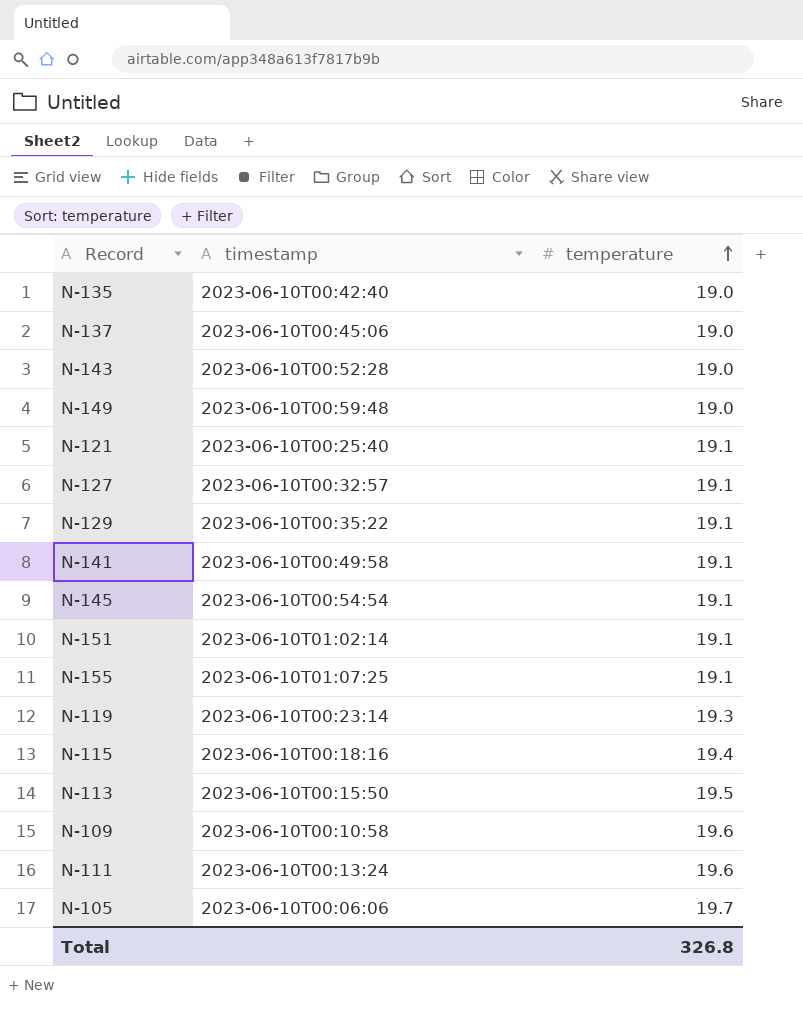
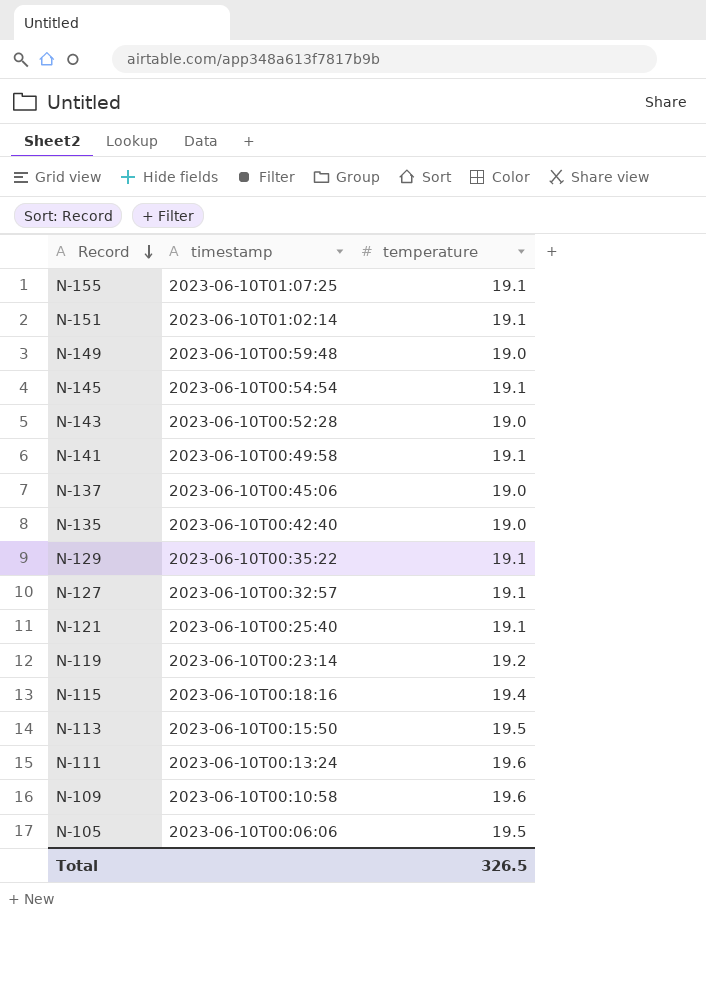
row order: temperature ascending -> Record descending
N-119 | temperature: 19.3 -> 19.2
N-105 | temperature: 19.7 -> 19.5
Total | temperature: 326.8 -> 326.5

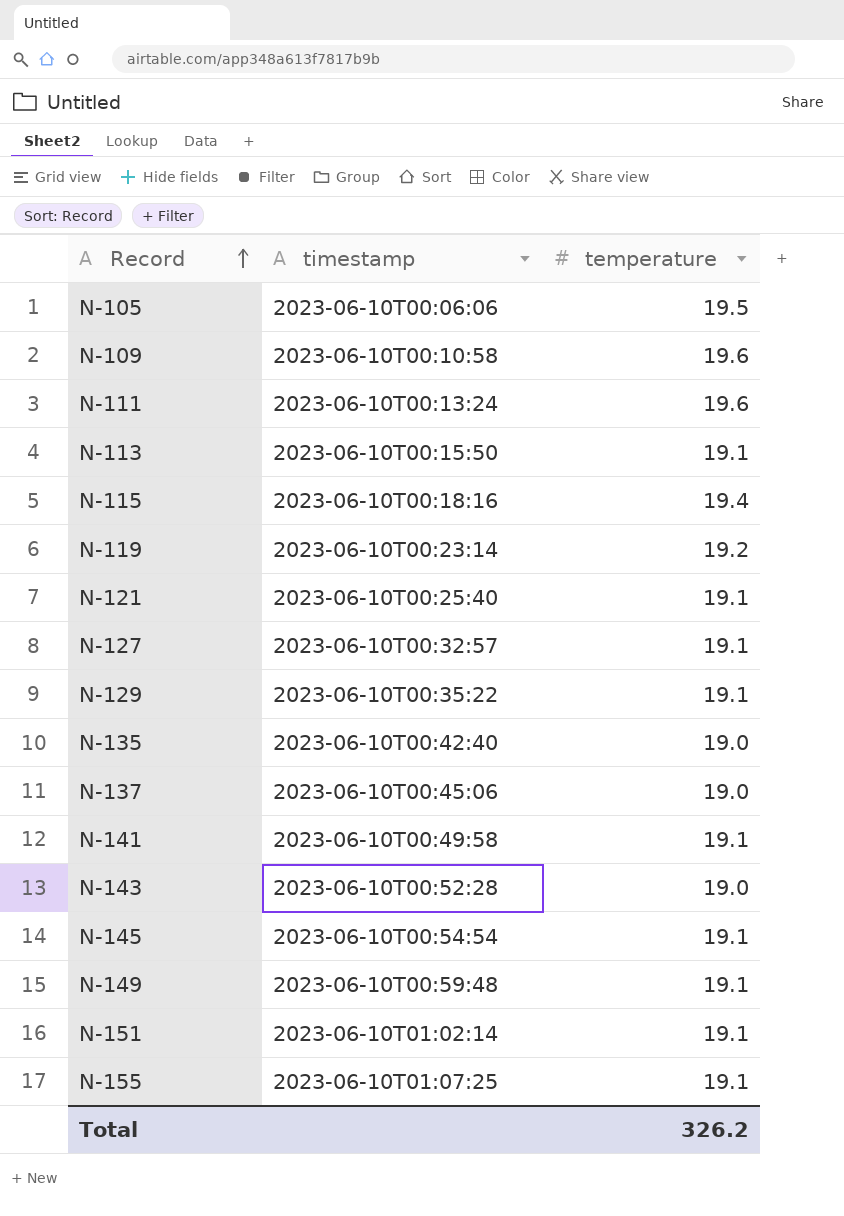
row order: Record descending -> Record ascending
N-113 | temperature: 19.5 -> 19.1
N-149 | temperature: 19.0 -> 19.1
Total | temperature: 326.5 -> 326.2

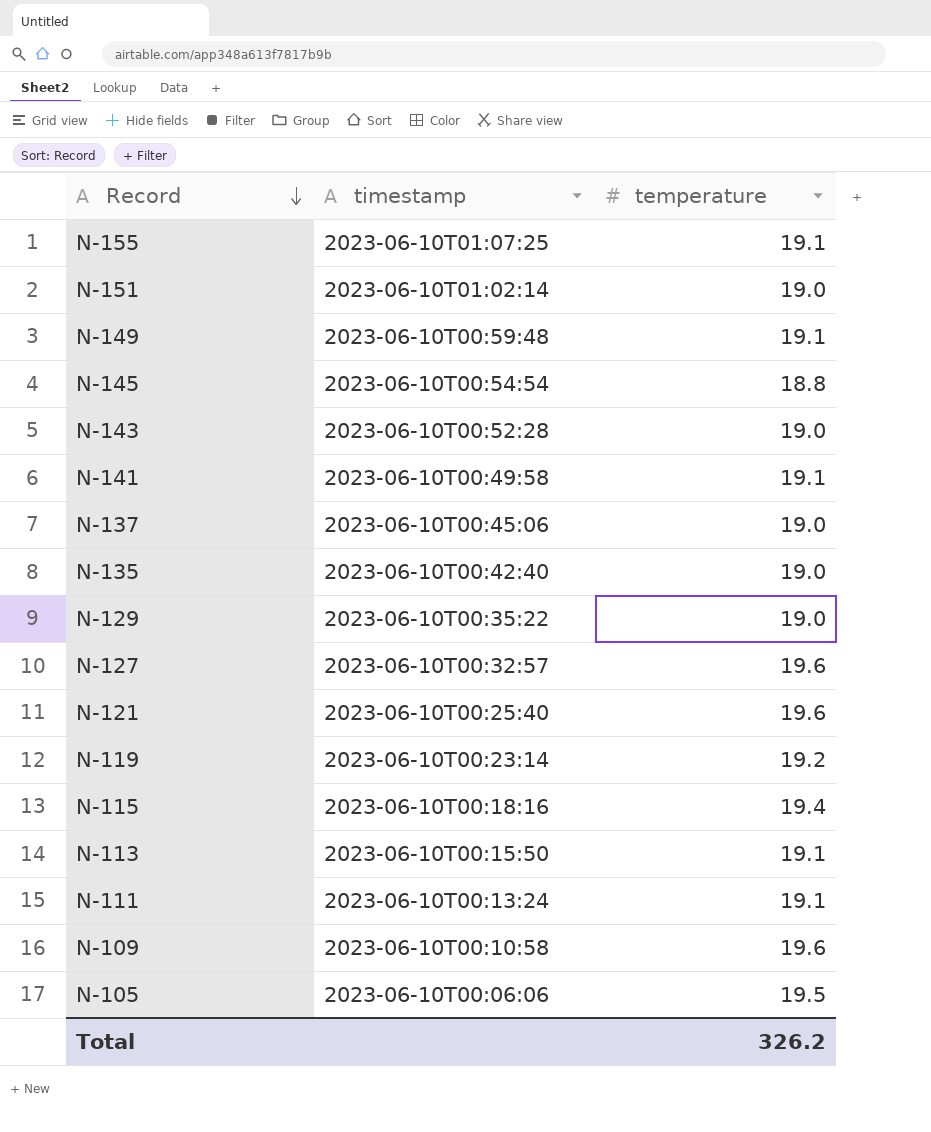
row order: Record ascending -> Record descending
N-151 | temperature: 19.1 -> 19.0
N-145 | temperature: 19.1 -> 18.8
N-129 | temperature: 19.1 -> 19.0
N-127 | temperature: 19.1 -> 19.6
N-121 | temperature: 19.1 -> 19.6
N-111 | temperature: 19.6 -> 19.1

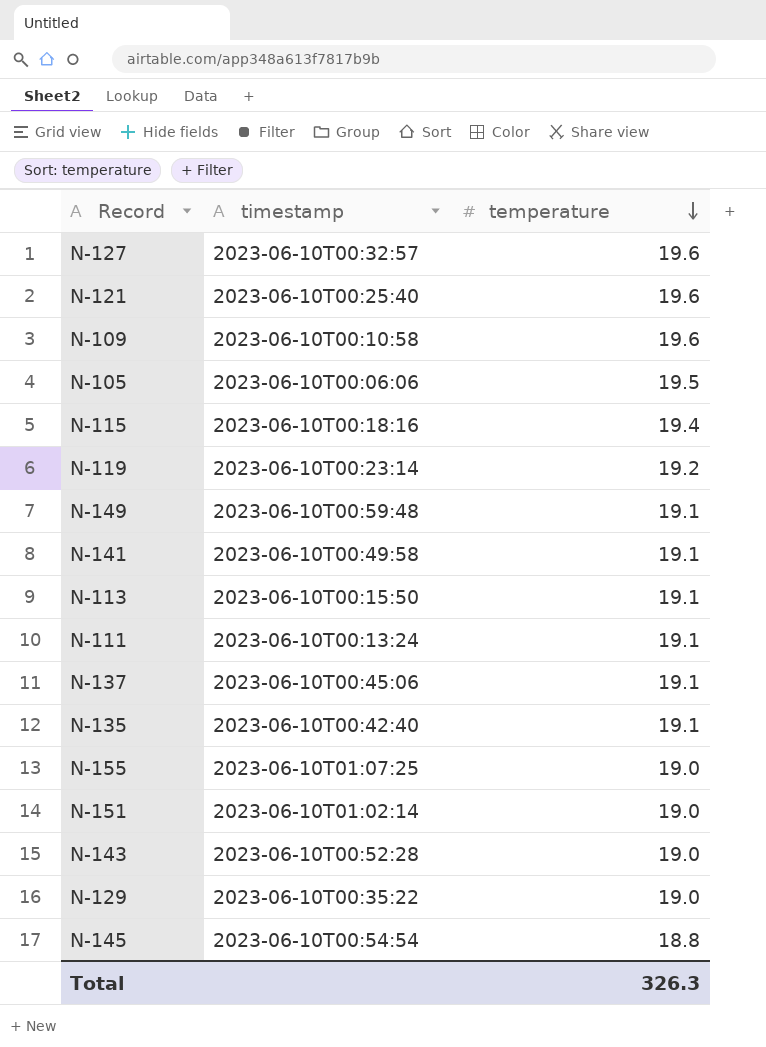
row order: Record descending -> temperature descending
N-137 | temperature: 19.0 -> 19.1
N-135 | temperature: 19.0 -> 19.1
N-155 | temperature: 19.1 -> 19.0
Total | temperature: 326.2 -> 326.3

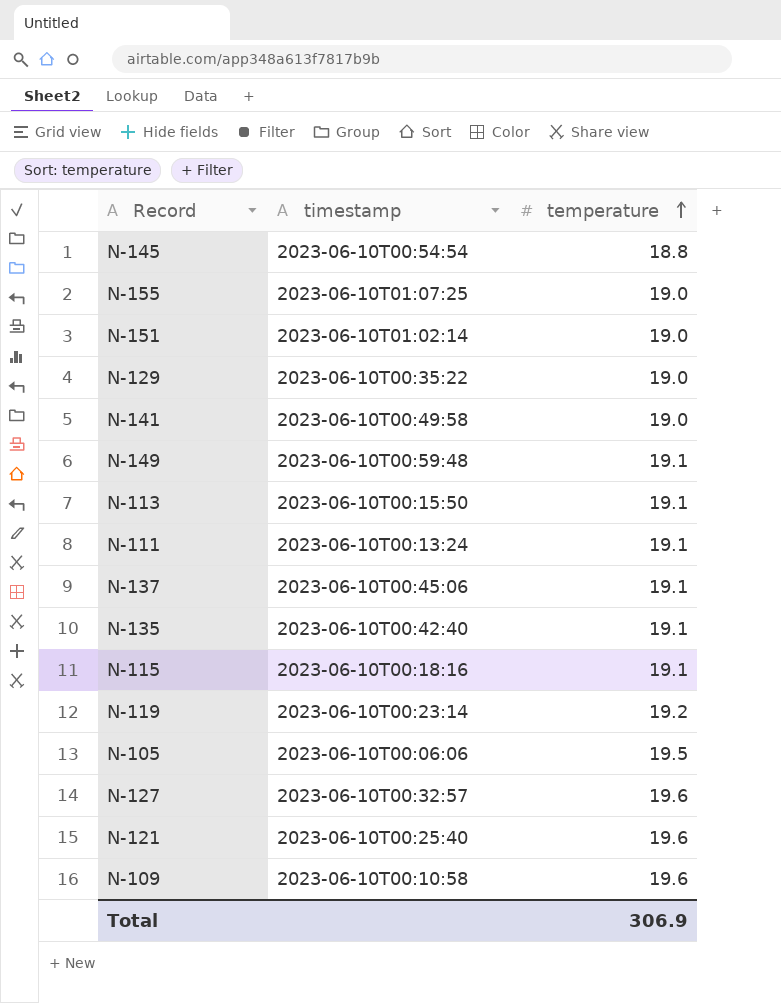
row order: temperature descending -> temperature ascending
row N-143: 2023-06-10T00:52:28 | 19.0 -> none
N-141 | temperature: 19.1 -> 19.0
N-115 | temperature: 19.4 -> 19.1
Total | temperature: 326.3 -> 306.9

